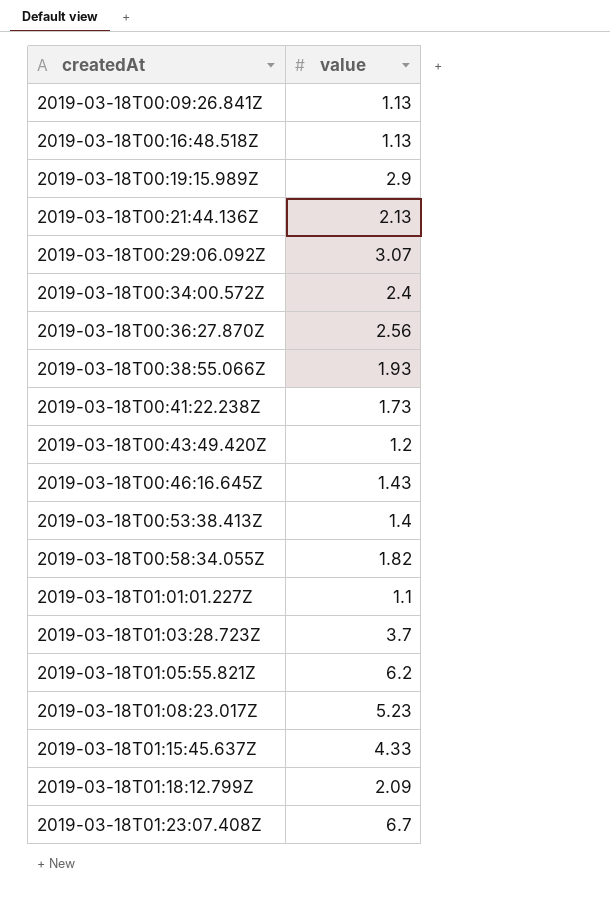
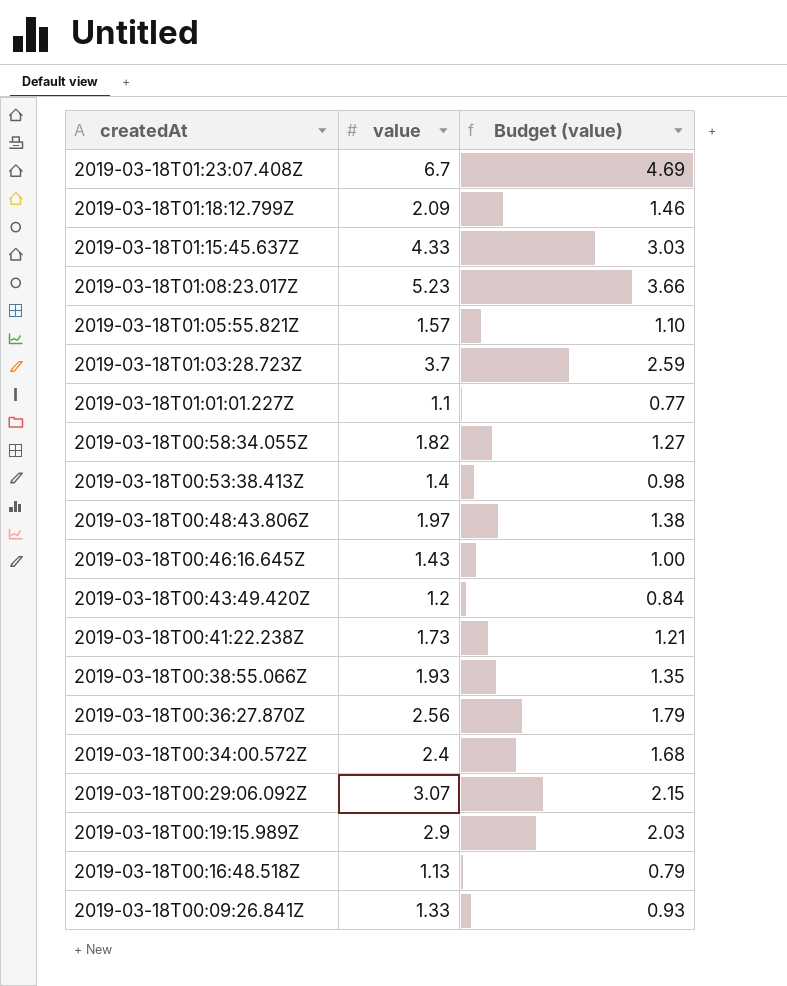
row order: createdAt ascending -> createdAt descending
column Budget (value) | formula: none -> [value] * 0.7
row 2019-03-18T00:21:44.136Z: 2.13 -> none
2019-03-18T01:05:55.821Z | value: 6.2 -> 1.57
row 2019-03-18T00:48:43.806Z: none -> 1.97 | 1.38
2019-03-18T00:09:26.841Z | value: 1.13 -> 1.33

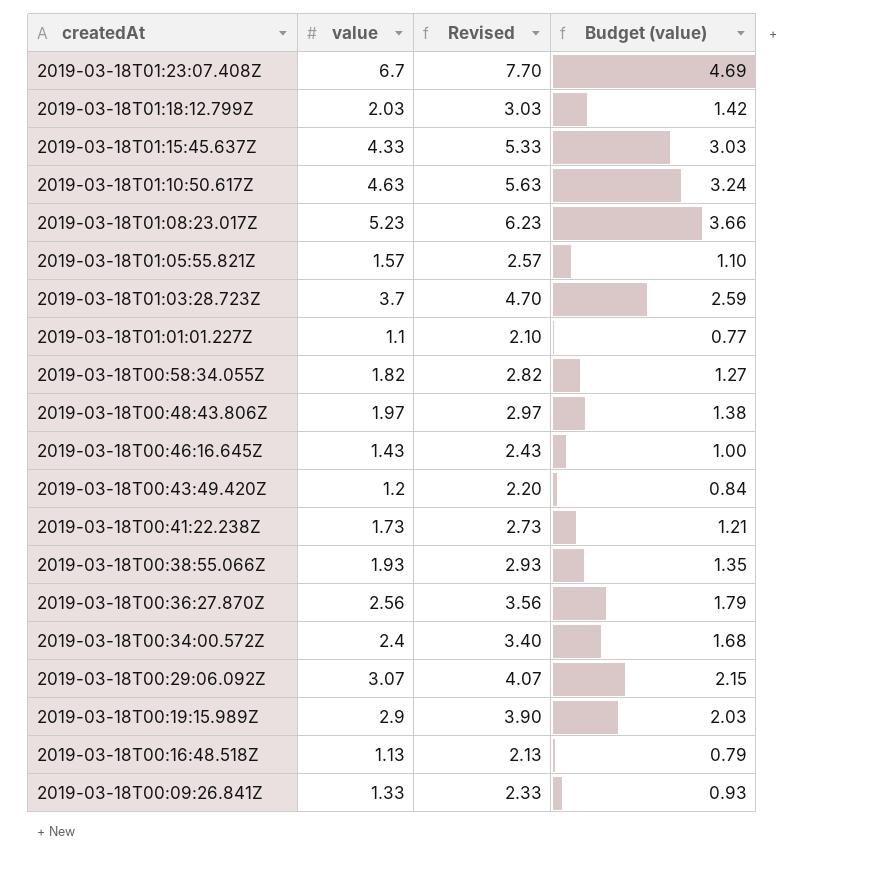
column Revised | formula: none -> [value] + 1
row 2019-03-18T00:53:38.413Z: 1.4 | 0.98 -> none
2019-03-18T01:18:12.799Z | value: 2.09 -> 2.03
2019-03-18T01:18:12.799Z | Budget (value): 1.46 -> 1.42
row 2019-03-18T01:10:50.617Z: none -> 4.63 | 5.63 | 3.24

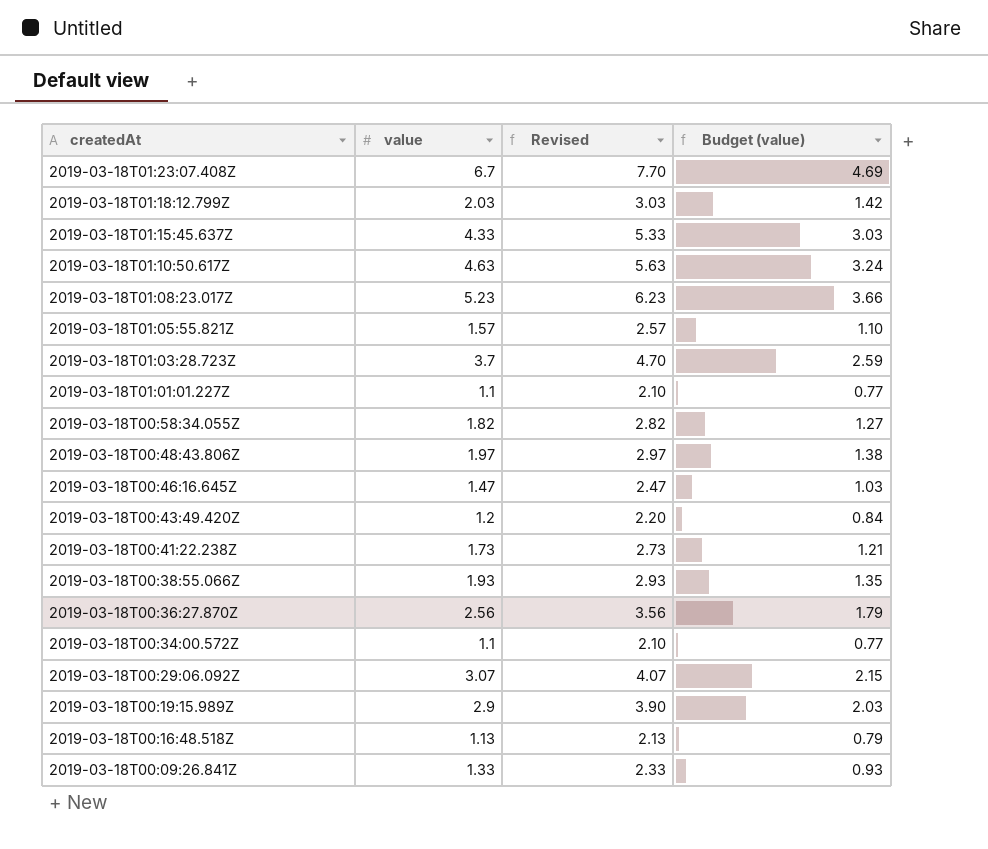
2019-03-18T00:46:16.645Z | value: 1.43 -> 1.47
2019-03-18T00:46:16.645Z | Revised: 2.43 -> 2.47
2019-03-18T00:46:16.645Z | Budget (value): 1.00 -> 1.03
2019-03-18T00:34:00.572Z | value: 2.4 -> 1.1
2019-03-18T00:34:00.572Z | Revised: 3.40 -> 2.10
2019-03-18T00:34:00.572Z | Budget (value): 1.68 -> 0.77

